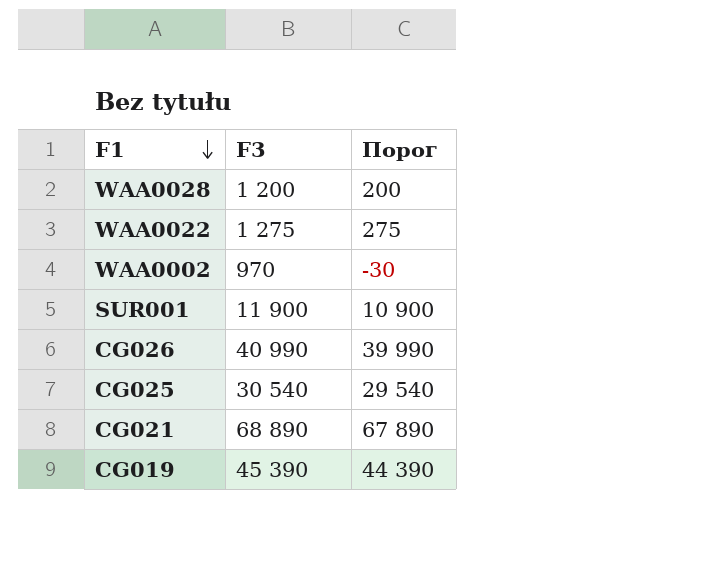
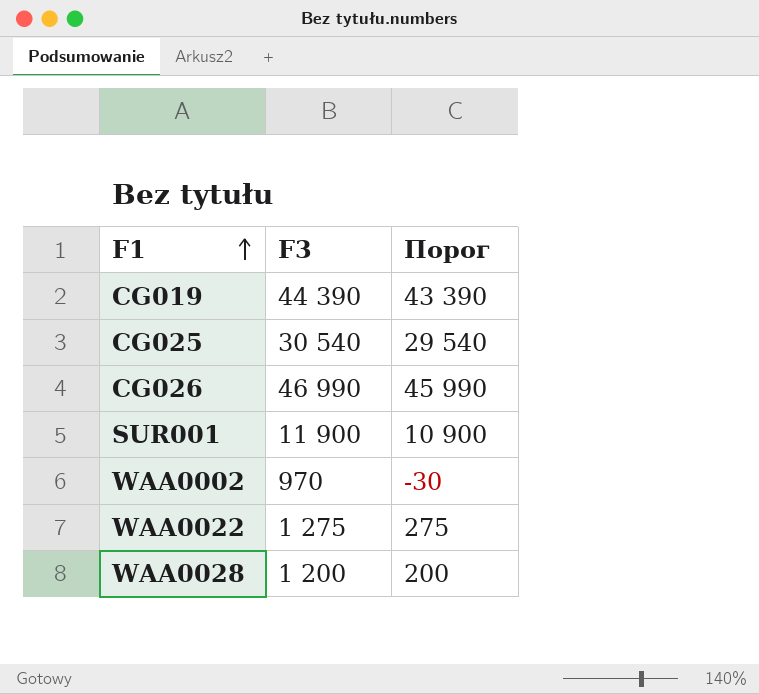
row order: F1 descending -> F1 ascending
row CG021: 68 890 | 67 890 -> none
CG019 | F3: 45 390 -> 44 390
CG019 | Порог: 44 390 -> 43 390
CG026 | F3: 40 990 -> 46 990
CG026 | Порог: 39 990 -> 45 990

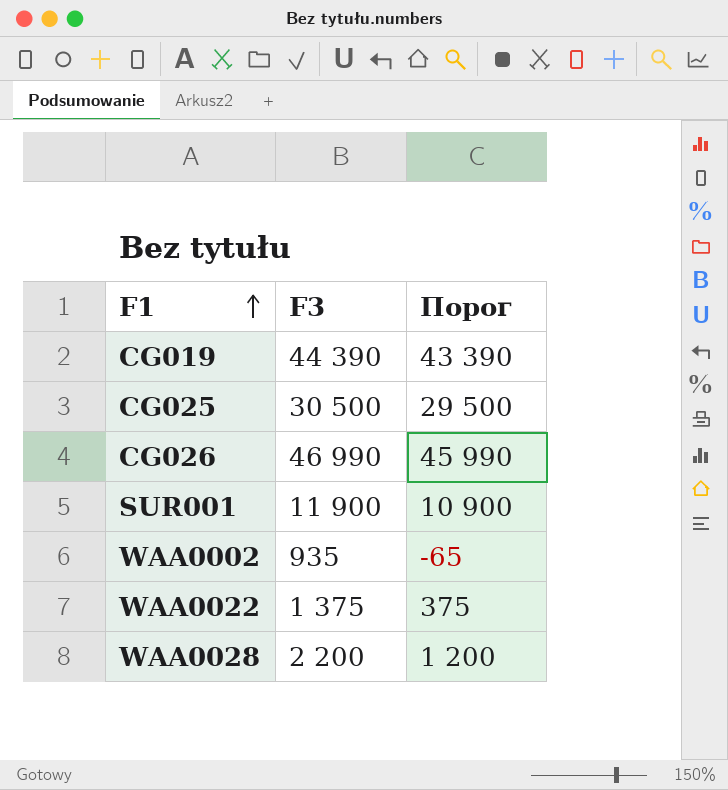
CG025 | F3: 30 540 -> 30 500
CG025 | Порог: 29 540 -> 29 500
WAA0002 | F3: 970 -> 935
WAA0002 | Порог: -30 -> -65
WAA0022 | F3: 1 275 -> 1 375
WAA0022 | Порог: 275 -> 375
WAA0028 | F3: 1 200 -> 2 200
WAA0028 | Порог: 200 -> 1 200

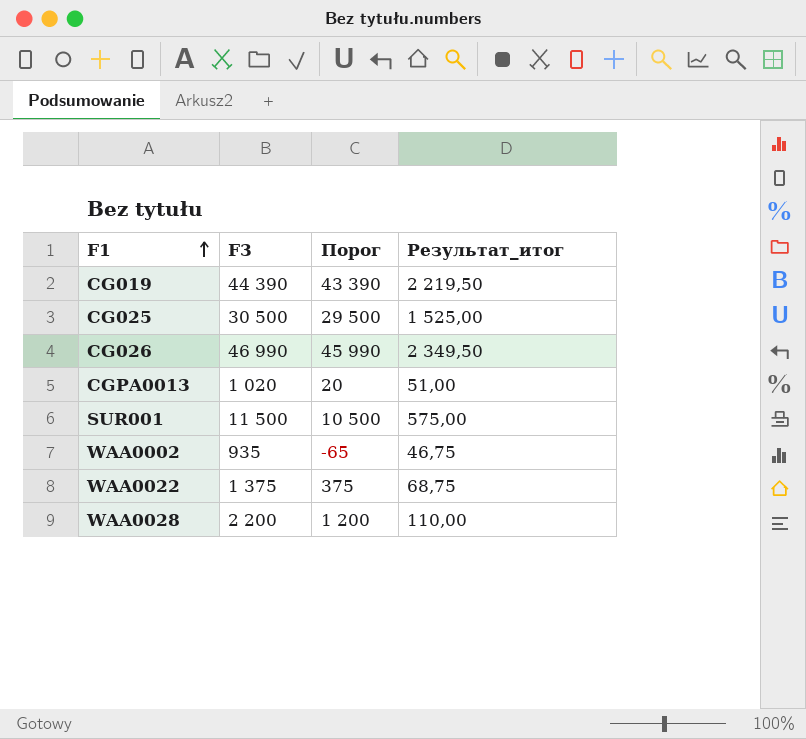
column Результат_итог | formula: none -> [F3] * 0,05
row CGPA0013: none -> 1 020 | 20 | 51,00
SUR001 | F3: 11 900 -> 11 500
SUR001 | Порог: 10 900 -> 10 500

